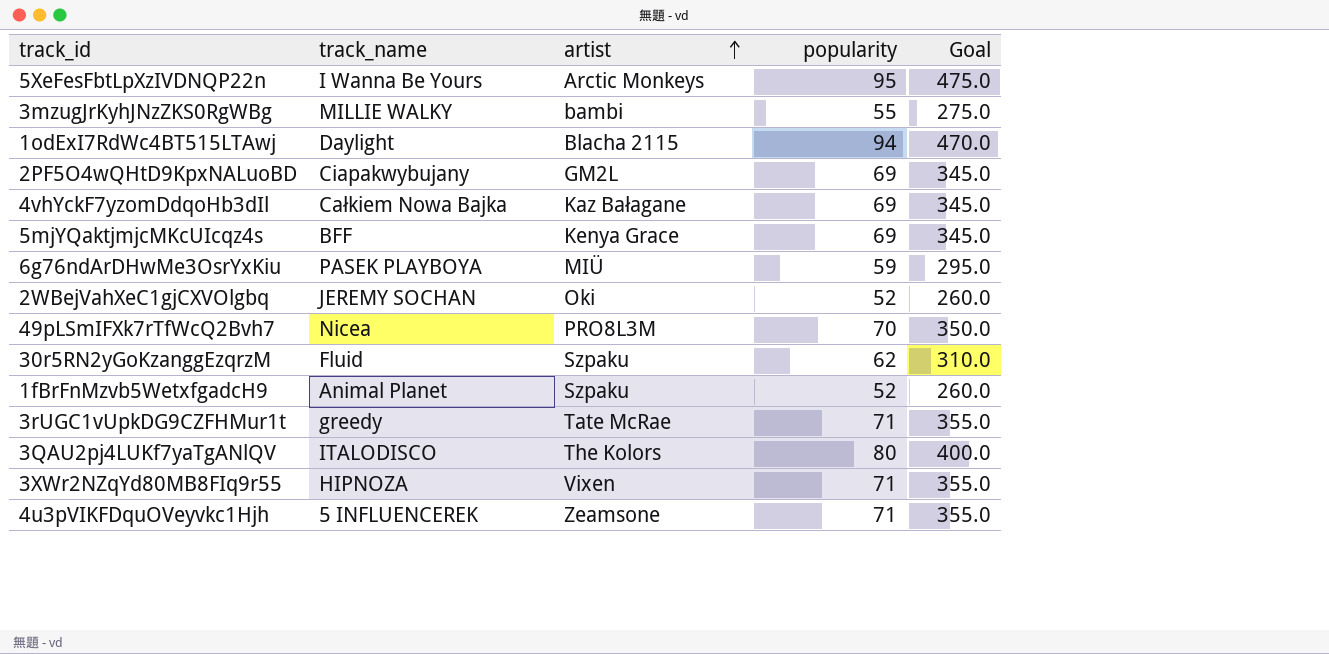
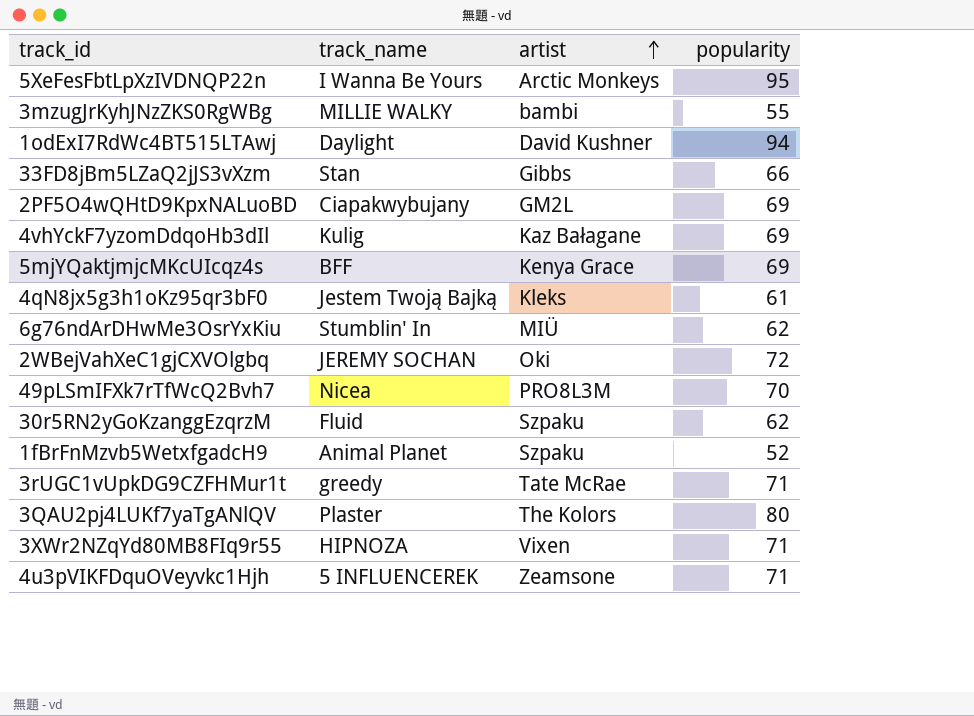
column Goal | formula: [popularity] * 5 -> none
1odExI7RdWc4BT515LTAwj | artist: Blacha 2115 -> David Kushner
row 33FD8jBm5LZaQ2jJS3vXzm: none -> Stan | Gibbs | 66
4vhYckF7yzomDdqoHb3dIl | track_name: Całkiem Nowa Bajka -> Kulig
row 4qN8jx5g3h1oKz95qr3bF0: none -> Jestem Twoją Bajką | Kleks | 61
6g76ndArDHwMe3OsrYxKiu | track_name: PASEK PLAYBOYA -> Stumblin' In
6g76ndArDHwMe3OsrYxKiu | popularity: 59 -> 62
2WBejVahXeC1gjCXVOlgbq | popularity: 52 -> 72
3QAU2pj4LUKf7yaTgANlQV | track_name: ITALODISCO -> Plaster

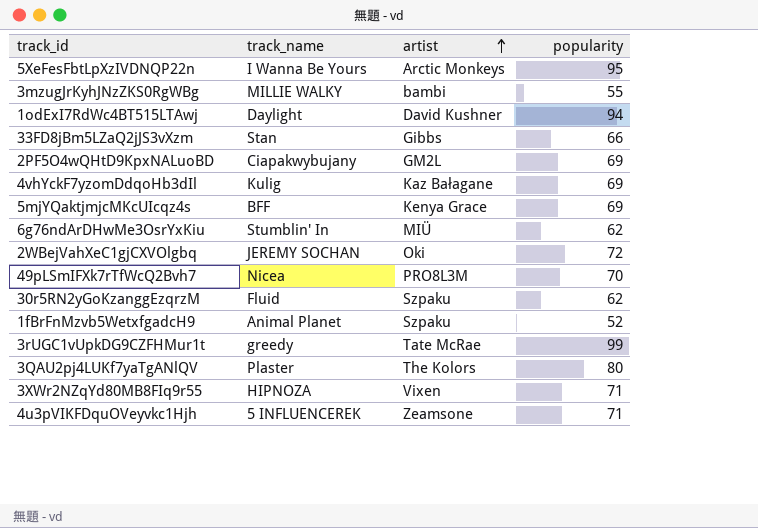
row 4qN8jx5g3h1oKz95qr3bF0: Jestem Twoją Bajką | Kleks | 61 -> none
3rUGC1vUpkDG9CZFHMur1t | popularity: 71 -> 99

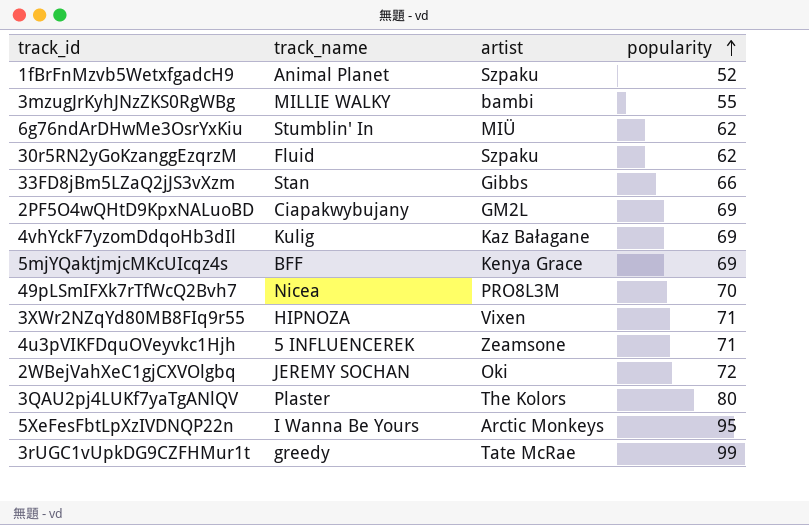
row order: artist ascending -> popularity ascending
row 1odExI7RdWc4BT515LTAwj: Daylight | David Kushner | 94 -> none

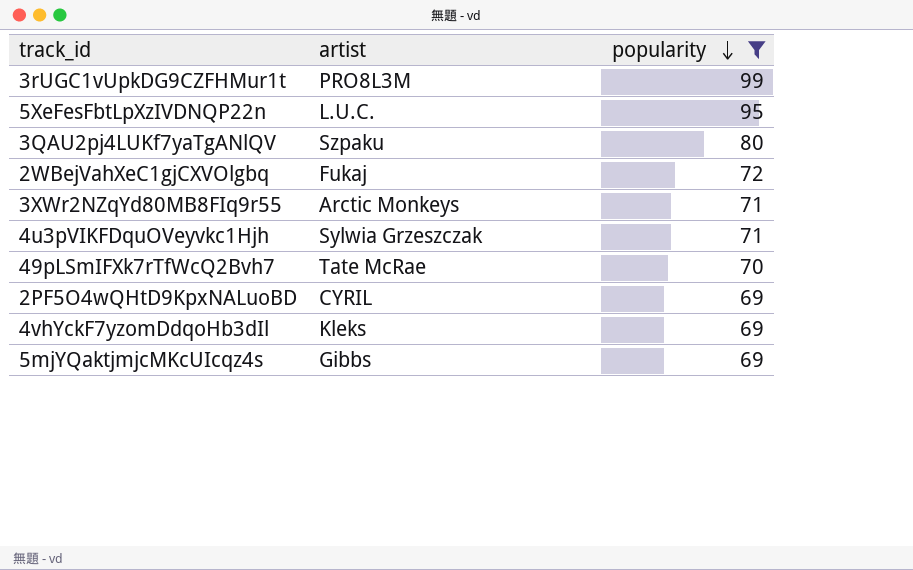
filter: none -> popularity >= 69
row order: popularity ascending -> popularity descending
column track_name | position: 2 -> none
3rUGC1vUpkDG9CZFHMur1t | artist: Tate McRae -> PRO8L3M
5XeFesFbtLpXzIVDNQP22n | artist: Arctic Monkeys -> L.U.C.
3QAU2pj4LUKf7yaTgANlQV | artist: The Kolors -> Szpaku
2WBejVahXeC1gjCXVOlgbq | artist: Oki -> Fukaj
3XWr2NZqYd80MB8FIq9r55 | artist: Vixen -> Arctic Monkeys
4u3pVIKFDquOVeyvkc1Hjh | artist: Zeamsone -> Sylwia Grzeszczak
49pLSmIFXk7rTfWcQ2Bvh7 | artist: PRO8L3M -> Tate McRae
2PF5O4wQHtD9KpxNALuoBD | artist: GM2L -> CYRIL
4vhYckF7yzomDdqoHb3dIl | artist: Kaz Bałagane -> Kleks
5mjYQaktjmjcMKcUIcqz4s | artist: Kenya Grace -> Gibbs

